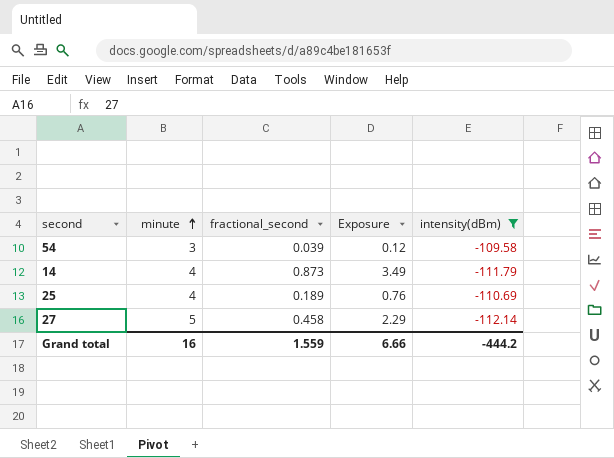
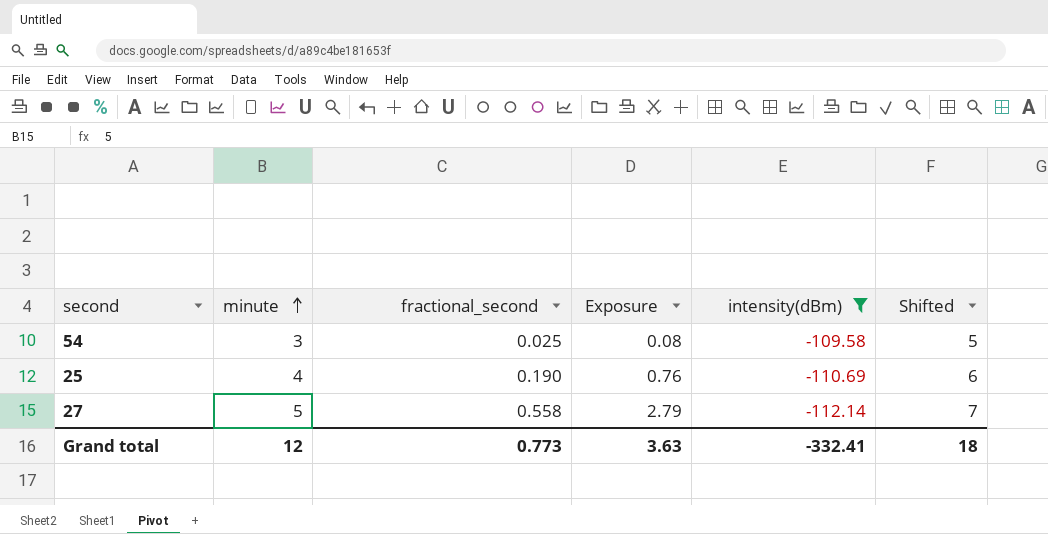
column Shifted | formula: none -> [minute] + 2
row 14: 4 | 0.873 | 3.49 | -111.79 -> none
54 | fractional_second: 0.039 -> 0.025
54 | Exposure: 0.12 -> 0.08
25 | fractional_second: 0.189 -> 0.190
27 | fractional_second: 0.458 -> 0.558
27 | Exposure: 2.29 -> 2.79
Grand total | minute: 16 -> 12
Grand total | fractional_second: 1.559 -> 0.773
Grand total | Exposure: 6.66 -> 3.63
Grand total | intensity(dBm): -444.2 -> -332.41

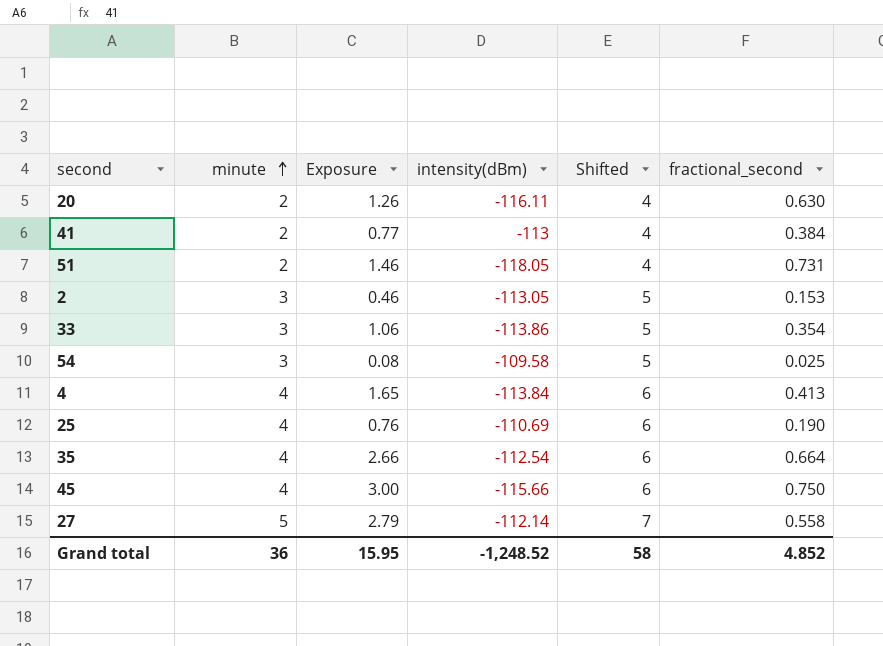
filter: intensity(dBm) >= -112.14 -> none
column fractional_second | position: 3 -> 6
Grand total | minute: 12 -> 36
Grand total | Exposure: 3.63 -> 15.95
Grand total | intensity(dBm): -332.41 -> -1,248.52
Grand total | Shifted: 18 -> 58
Grand total | fractional_second: 0.773 -> 4.852

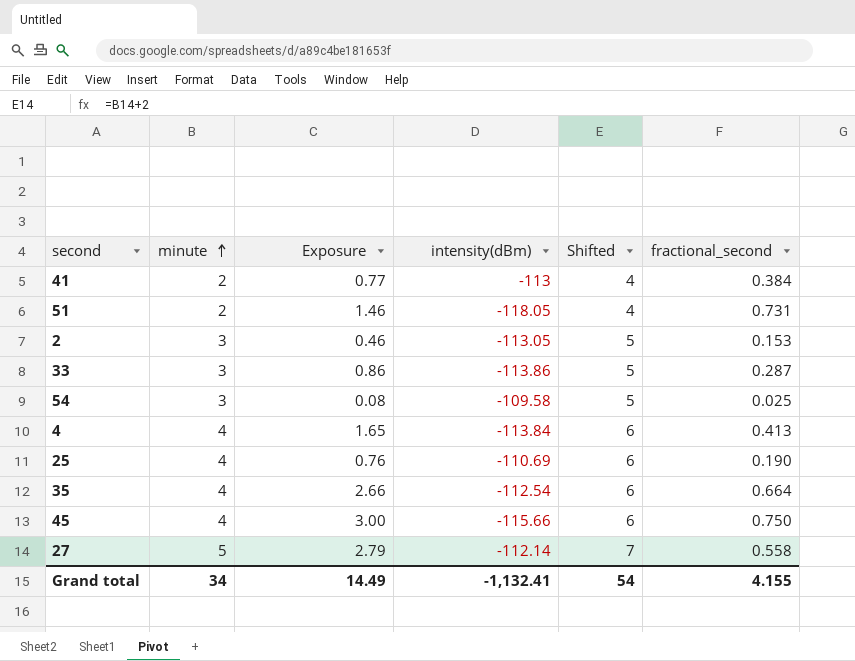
row 20: 2 | 1.26 | -116.11 | 4 | 0.630 -> none
33 | Exposure: 1.06 -> 0.86
33 | fractional_second: 0.354 -> 0.287
Grand total | minute: 36 -> 34
Grand total | Exposure: 15.95 -> 14.49
Grand total | intensity(dBm): -1,248.52 -> -1,132.41
Grand total | Shifted: 58 -> 54
Grand total | fractional_second: 4.852 -> 4.155

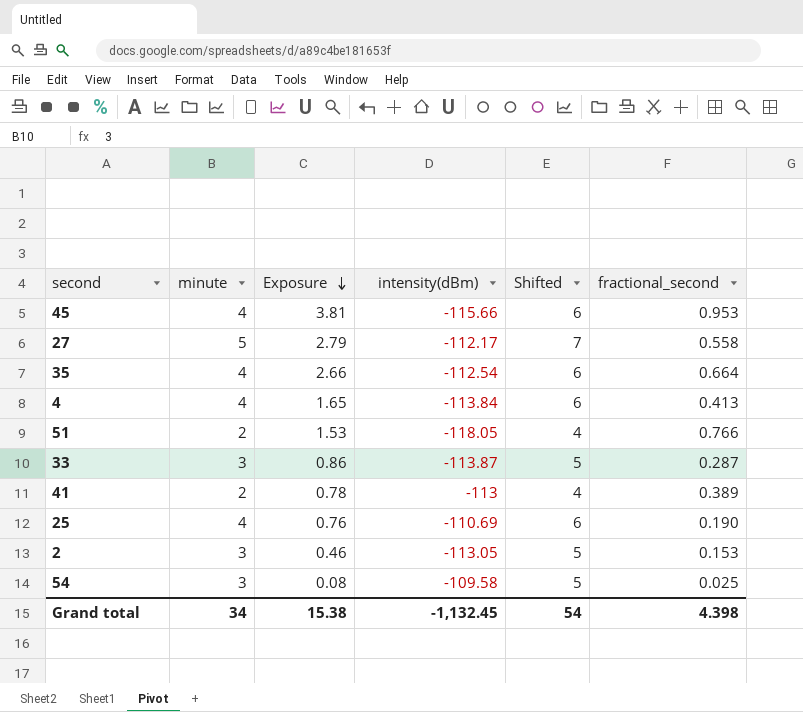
row order: minute ascending -> Exposure descending
45 | Exposure: 3.00 -> 3.81
45 | fractional_second: 0.750 -> 0.953
27 | intensity(dBm): -112.14 -> -112.17
51 | Exposure: 1.46 -> 1.53
51 | fractional_second: 0.731 -> 0.766
33 | intensity(dBm): -113.86 -> -113.87
41 | Exposure: 0.77 -> 0.78
41 | fractional_second: 0.384 -> 0.389
Grand total | Exposure: 14.49 -> 15.38
Grand total | intensity(dBm): -1,132.41 -> -1,132.45
Grand total | fractional_second: 4.155 -> 4.398

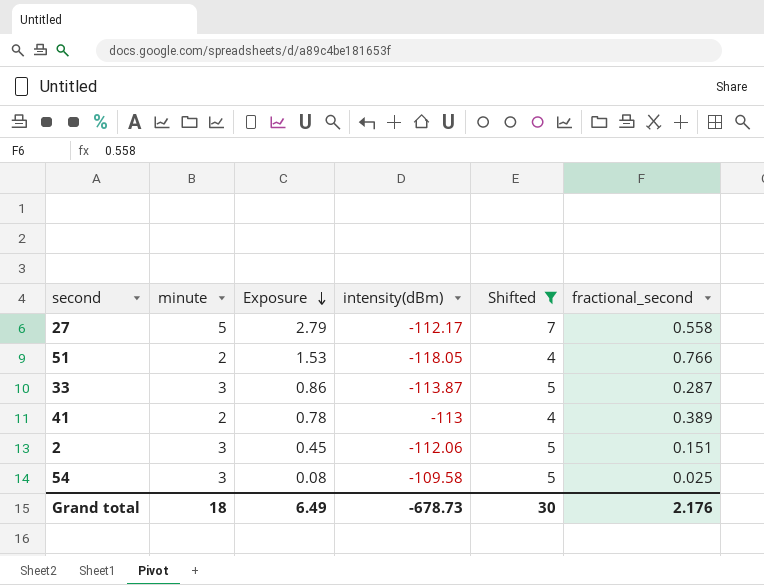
filter: none -> Shifted != 6
2 | Exposure: 0.46 -> 0.45
2 | intensity(dBm): -113.05 -> -112.06
2 | fractional_second: 0.153 -> 0.151
Grand total | minute: 34 -> 18
Grand total | Exposure: 15.38 -> 6.49
Grand total | intensity(dBm): -1,132.45 -> -678.73
Grand total | Shifted: 54 -> 30
Grand total | fractional_second: 4.398 -> 2.176

